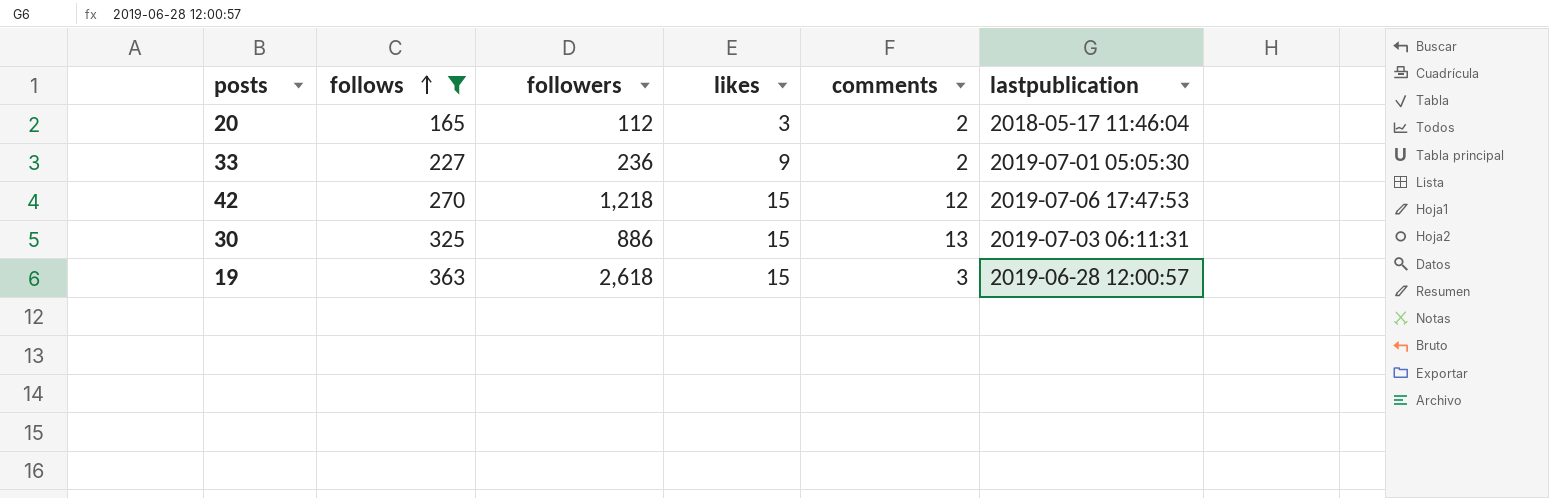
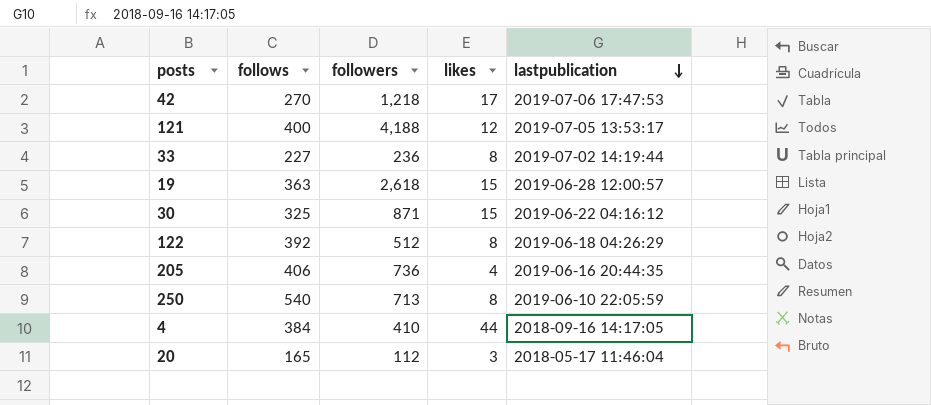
filter: follows <= 363 -> none
row order: follows ascending -> lastpublication descending
column comments | position: 5 -> none
42 | likes: 15 -> 17
33 | likes: 9 -> 8
33 | lastpublication: 2019-07-01 05:05:30 -> 2019-07-02 14:19:44
30 | followers: 886 -> 871
30 | lastpublication: 2019-07-03 06:11:31 -> 2019-06-22 04:16:12

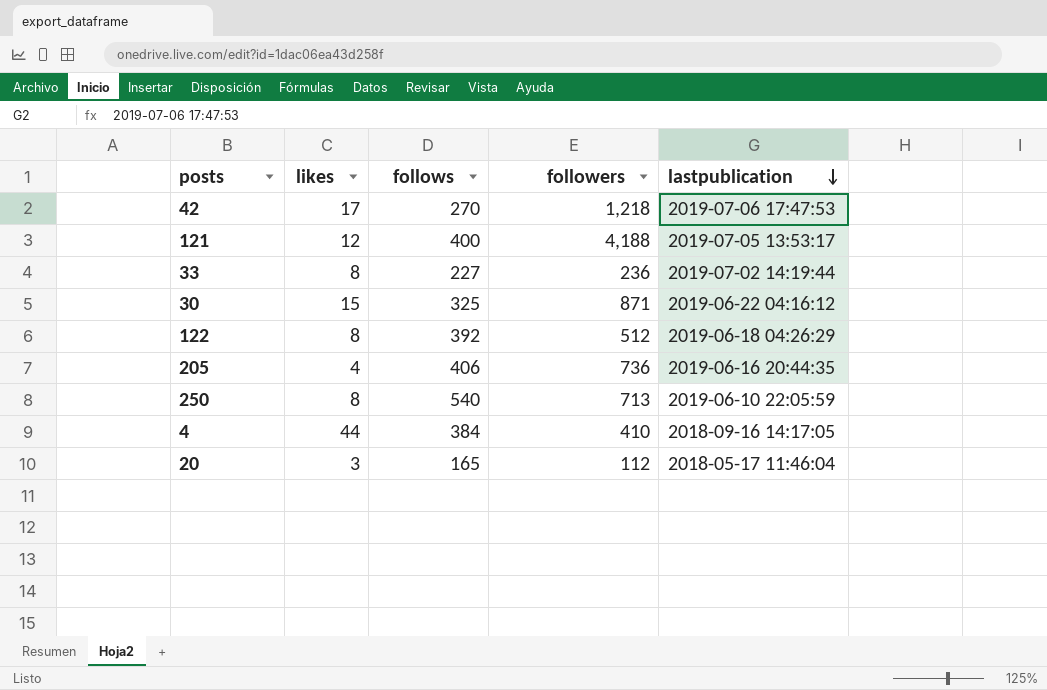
column likes | position: 4 -> 2
row 19: 363 | 2,618 | 15 | 2019-06-28 12:00:57 -> none

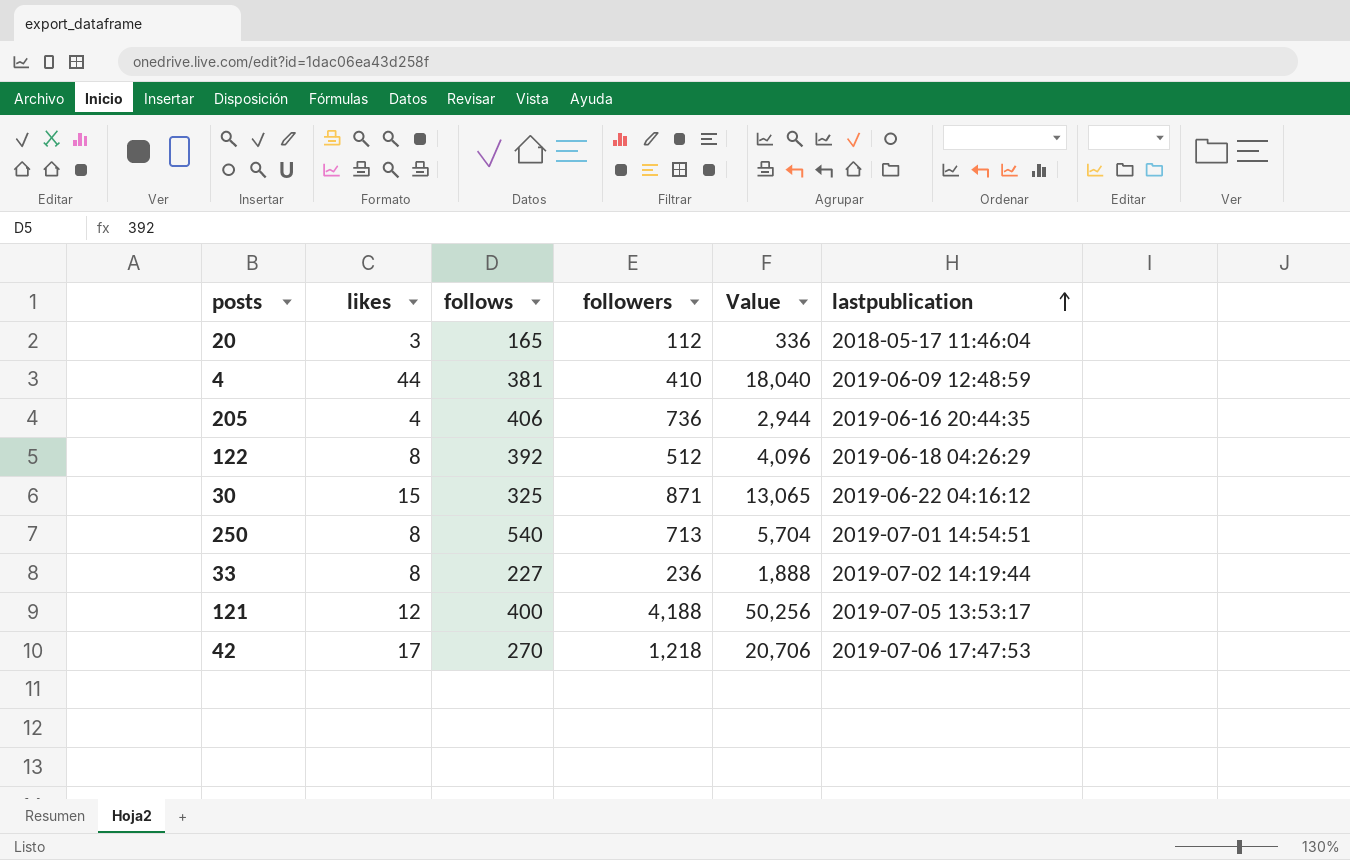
row order: lastpublication descending -> lastpublication ascending
column Value | formula: none -> [likes] * [followers]
4 | follows: 384 -> 381
4 | lastpublication: 2018-09-16 14:17:05 -> 2019-06-09 12:48:59
250 | lastpublication: 2019-06-10 22:05:59 -> 2019-07-01 14:54:51

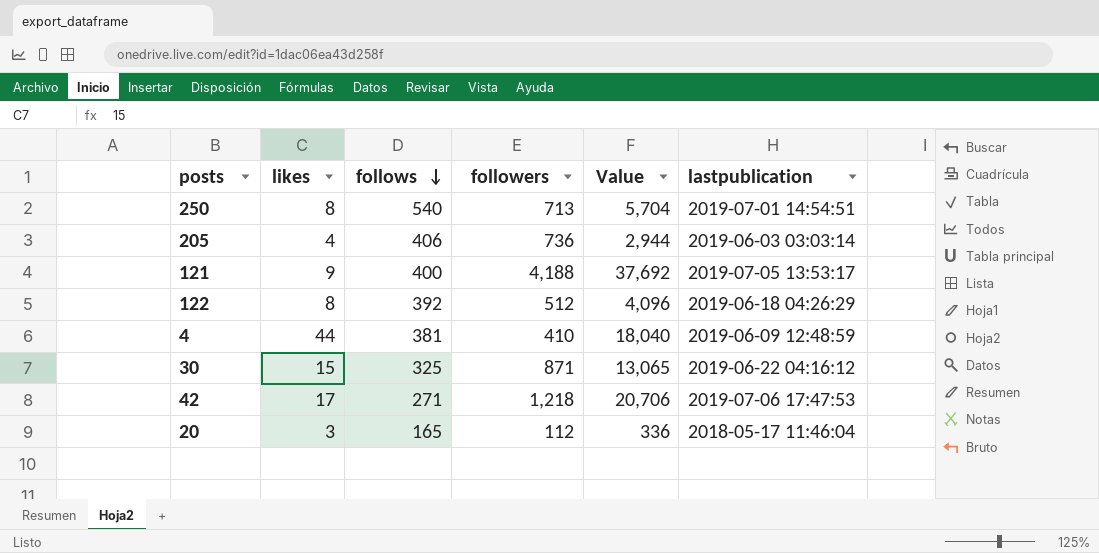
row order: lastpublication ascending -> follows descending
row 33: 8 | 227 | 236 | 1,888 | 2019-07-02 14:19:44 -> none
205 | lastpublication: 2019-06-16 20:44:35 -> 2019-06-03 03:03:14
121 | likes: 12 -> 9
121 | Value: 50,256 -> 37,692
42 | follows: 270 -> 271

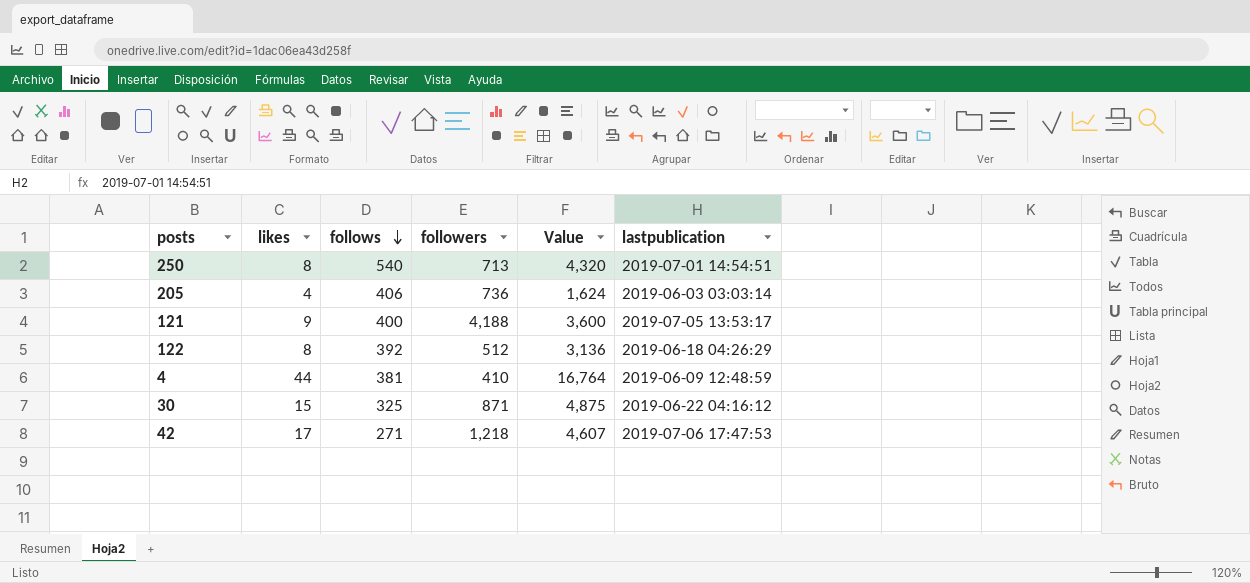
column Value | formula: [likes] * [followers] -> [likes] * [follows]
row 20: 3 | 165 | 112 | 336 | 2018-05-17 11:46:04 -> none

